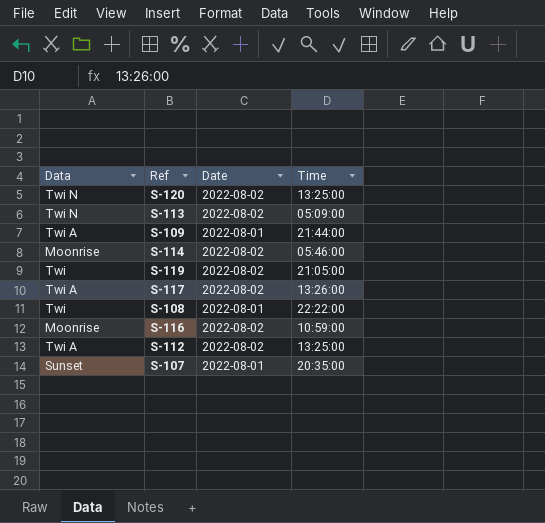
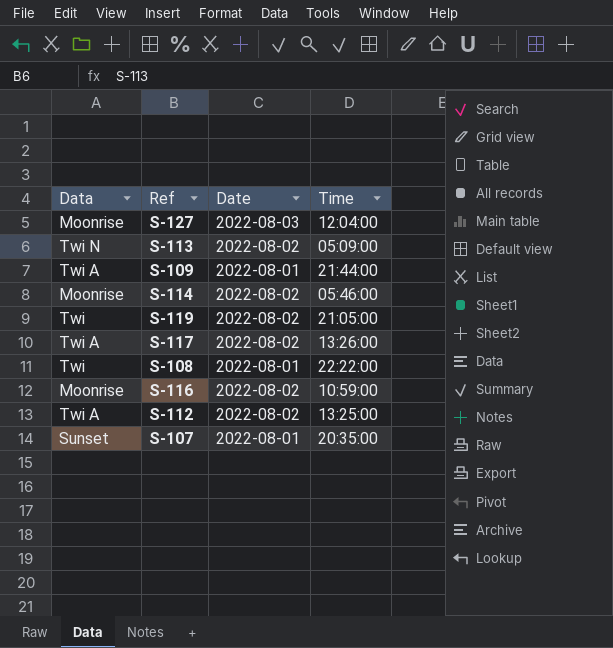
row S-120: Twi N | 2022-08-02 | 13:25:00 -> none
row S-127: none -> Moonrise | 2022-08-03 | 12:04:00

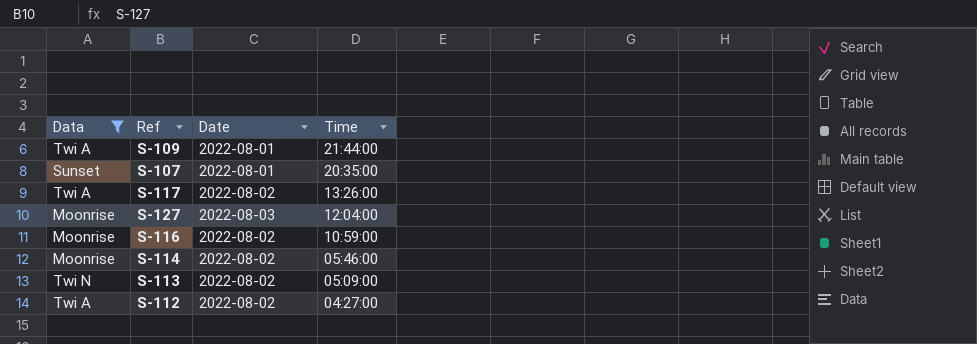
filter: none -> Data != Twi
row order: none -> Time descending
S-112 | Time: 13:25:00 -> 04:27:00

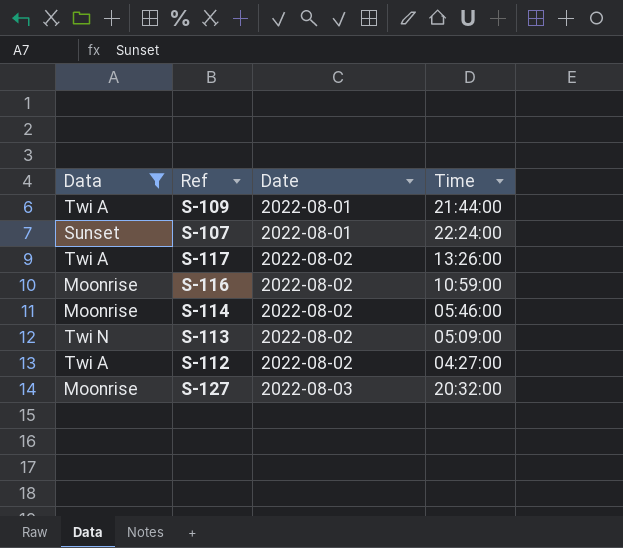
row order: Time descending -> Date ascending
S-107 | Time: 20:35:00 -> 22:24:00
S-127 | Time: 12:04:00 -> 20:32:00

